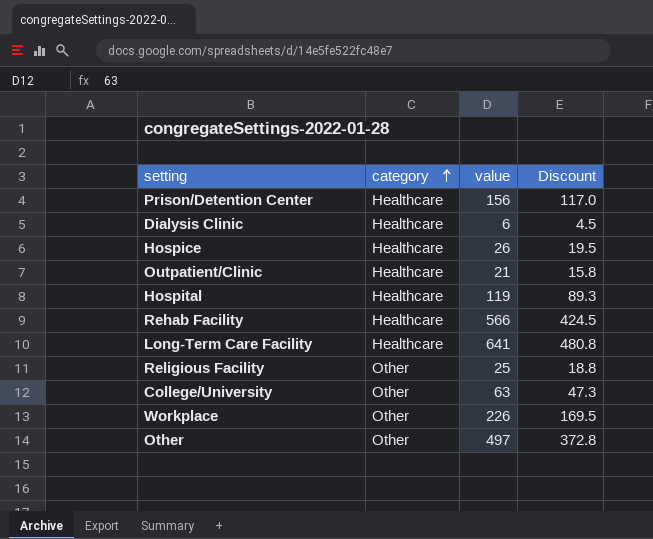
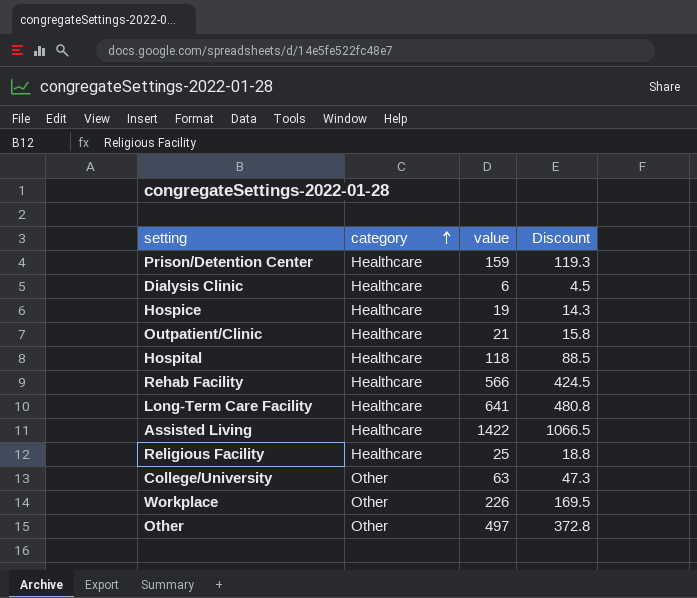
Prison/Detention Center | value: 156 -> 159
Prison/Detention Center | Discount: 117.0 -> 119.3
Hospice | value: 26 -> 19
Hospice | Discount: 19.5 -> 14.3
Hospital | value: 119 -> 118
Hospital | Discount: 89.3 -> 88.5
row Assisted Living: none -> Healthcare | 1422 | 1066.5
Religious Facility | category: Other -> Healthcare

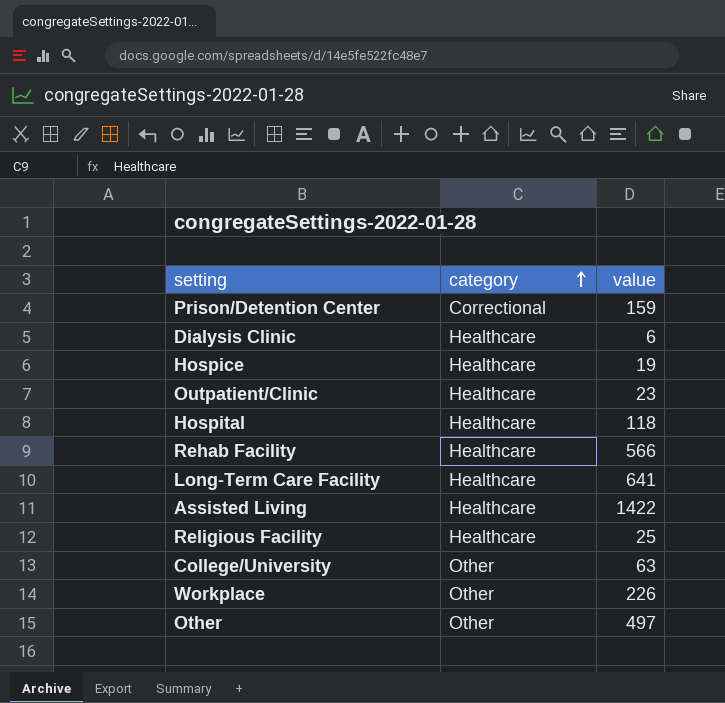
column Discount | formula: [value] * 0.75 -> none
Prison/Detention Center | category: Healthcare -> Correctional
Outpatient/Clinic | value: 21 -> 23

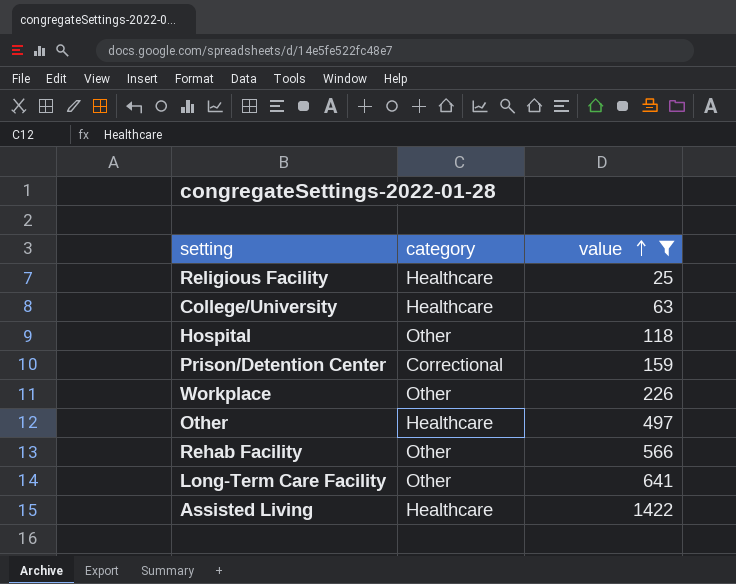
filter: none -> value >= 25
row order: category ascending -> value ascending
College/University | category: Other -> Healthcare
Hospital | category: Healthcare -> Other
Other | category: Other -> Healthcare
Rehab Facility | category: Healthcare -> Other
Long-Term Care Facility | category: Healthcare -> Other

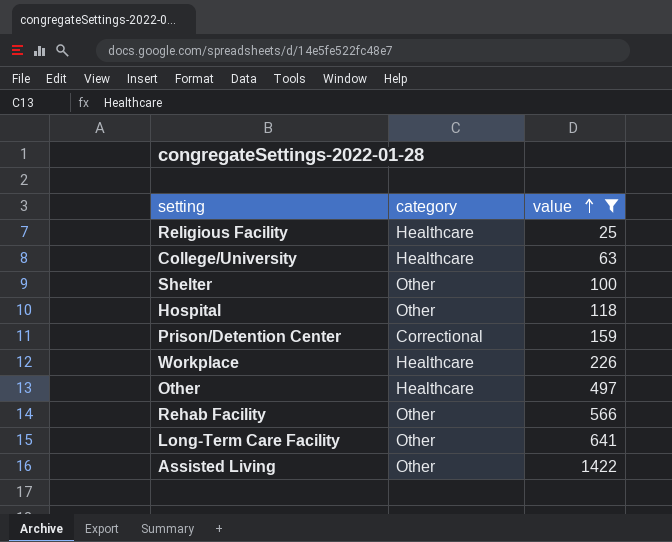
row Shelter: none -> Other | 100
Workplace | category: Other -> Healthcare
Assisted Living | category: Healthcare -> Other

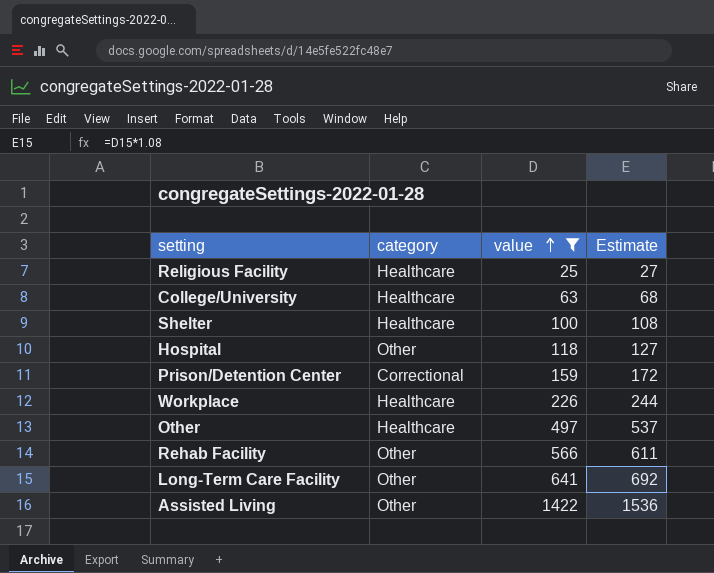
column Estimate | formula: none -> [value] * 1.08
Shelter | category: Other -> Healthcare

